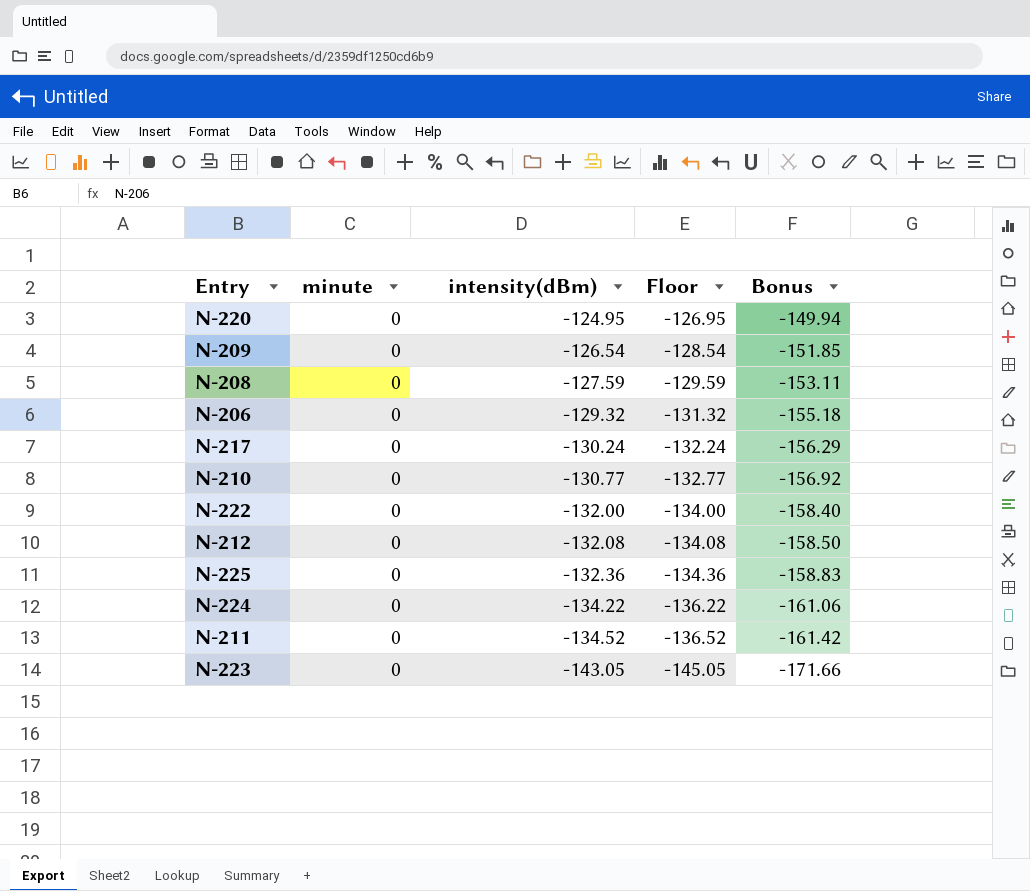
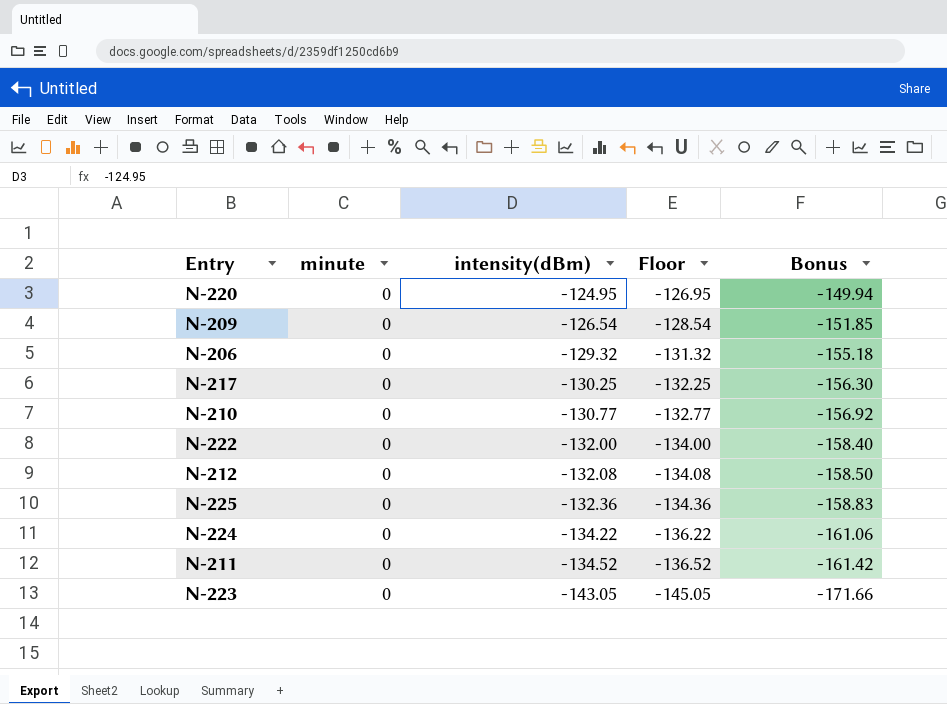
row N-208: 0 | -127.59 | -129.59 | -153.11 -> none
N-217 | intensity(dBm): -130.24 -> -130.25
N-217 | Floor: -132.24 -> -132.25
N-217 | Bonus: -156.29 -> -156.30

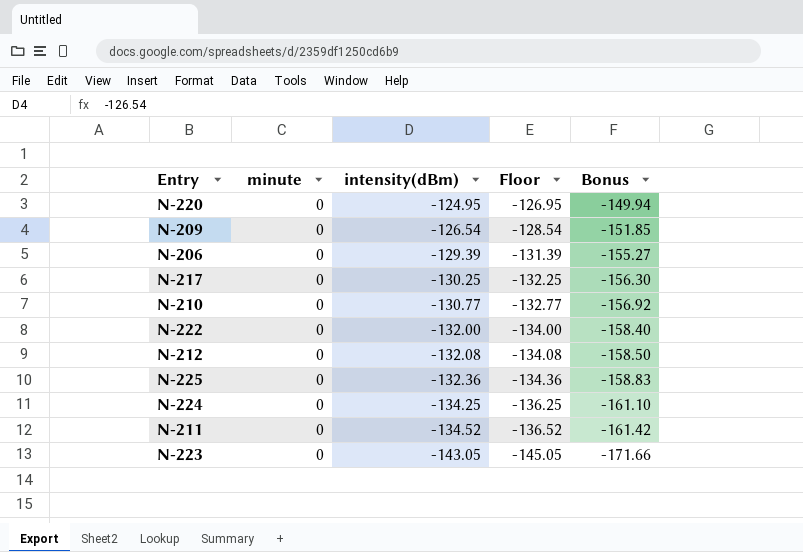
N-206 | intensity(dBm): -129.32 -> -129.39
N-206 | Floor: -131.32 -> -131.39
N-206 | Bonus: -155.18 -> -155.27
N-224 | intensity(dBm): -134.22 -> -134.25
N-224 | Floor: -136.22 -> -136.25
N-224 | Bonus: -161.06 -> -161.10

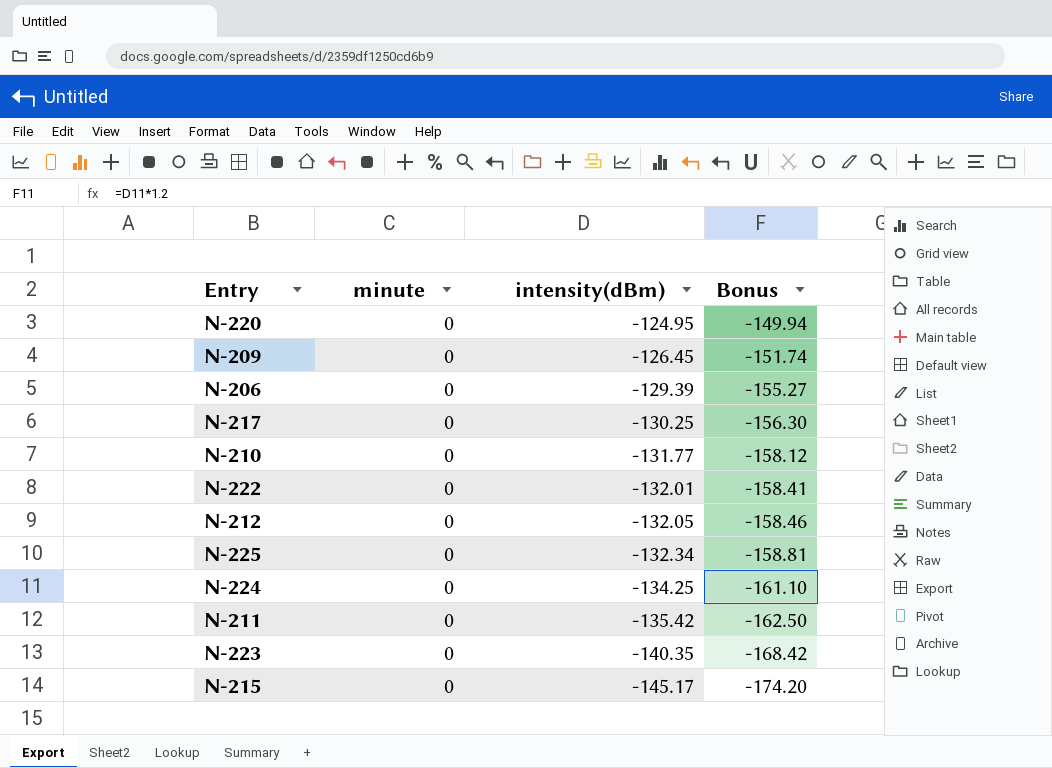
column Floor | formula: [intensity(dBm)] - 2 -> none
N-209 | intensity(dBm): -126.54 -> -126.45
N-209 | Bonus: -151.85 -> -151.74
N-210 | intensity(dBm): -130.77 -> -131.77
N-210 | Bonus: -156.92 -> -158.12
N-222 | intensity(dBm): -132.00 -> -132.01
N-222 | Bonus: -158.40 -> -158.41
N-212 | intensity(dBm): -132.08 -> -132.05
N-212 | Bonus: -158.50 -> -158.46
N-225 | intensity(dBm): -132.36 -> -132.34
N-225 | Bonus: -158.83 -> -158.81
N-211 | intensity(dBm): -134.52 -> -135.42
N-211 | Bonus: -161.42 -> -162.50
N-223 | intensity(dBm): -143.05 -> -140.35
N-223 | Bonus: -171.66 -> -168.42
row N-215: none -> 0 | -145.17 | -174.20

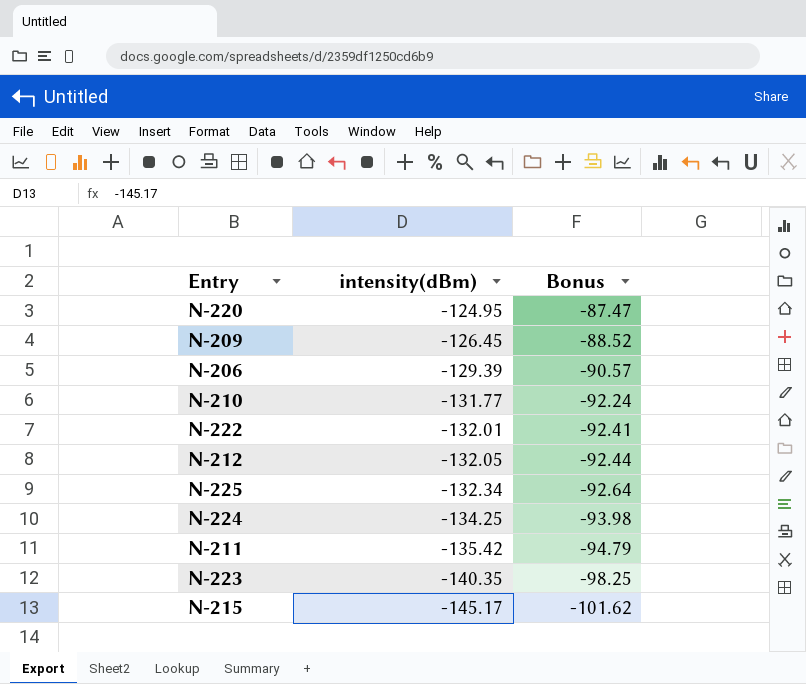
column minute | position: 2 -> none
column Bonus | formula: [intensity(dBm)] * 1.2 -> [intensity(dBm)] * 0.7
row N-217: 0 | -130.25 | -156.30 -> none

